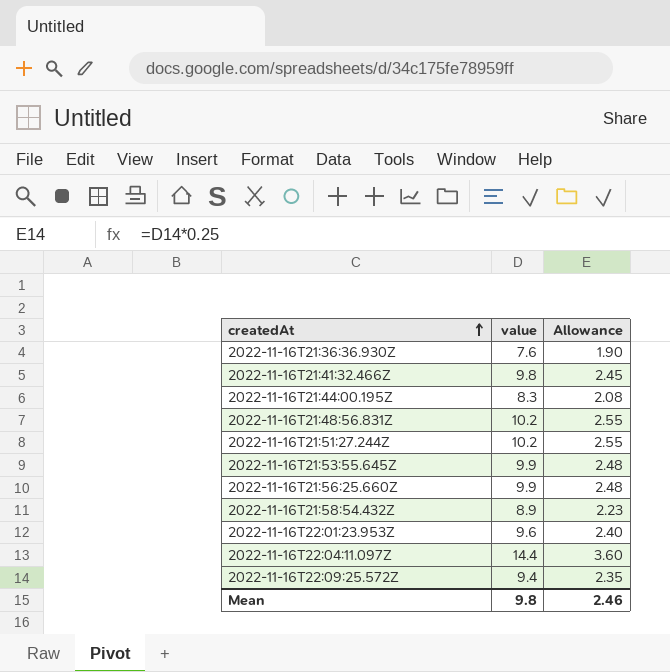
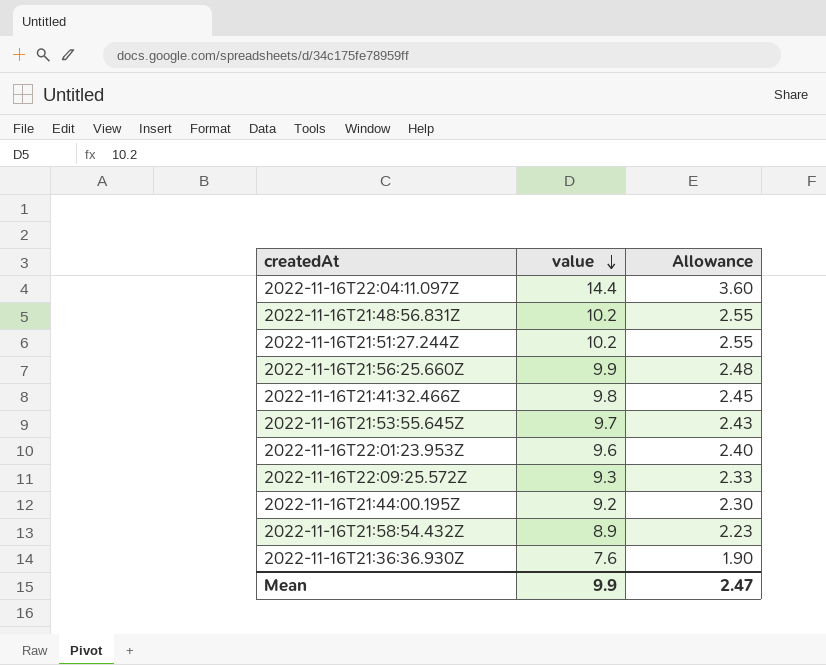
row order: createdAt ascending -> value descending
2022-11-16T21:53:55.645Z | value: 9.9 -> 9.7
2022-11-16T21:53:55.645Z | Allowance: 2.48 -> 2.43
2022-11-16T22:09:25.572Z | value: 9.4 -> 9.3
2022-11-16T22:09:25.572Z | Allowance: 2.35 -> 2.33
2022-11-16T21:44:00.195Z | value: 8.3 -> 9.2
2022-11-16T21:44:00.195Z | Allowance: 2.08 -> 2.30
Mean | value: 9.8 -> 9.9
Mean | Allowance: 2.46 -> 2.47

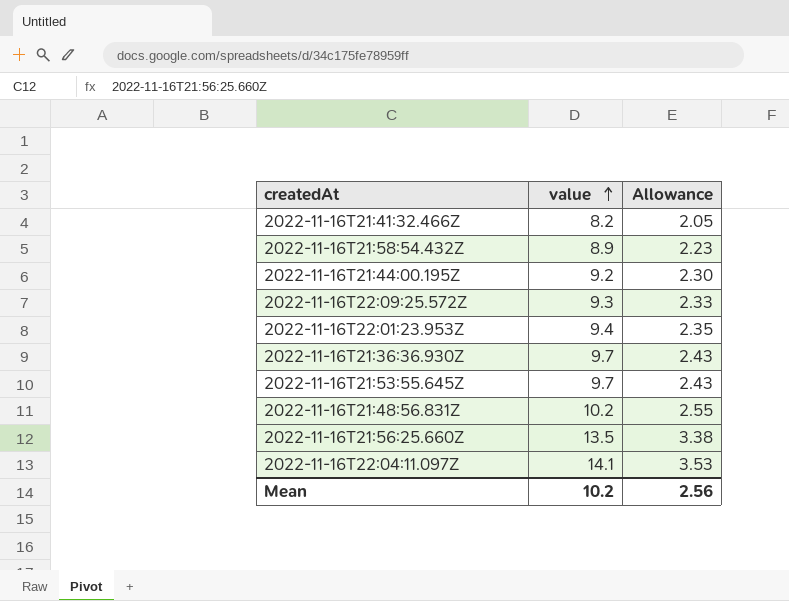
row order: value descending -> value ascending
row 2022-11-16T21:51:27.244Z: 10.2 | 2.55 -> none
2022-11-16T21:41:32.466Z | value: 9.8 -> 8.2
2022-11-16T21:41:32.466Z | Allowance: 2.45 -> 2.05
2022-11-16T22:01:23.953Z | value: 9.6 -> 9.4
2022-11-16T22:01:23.953Z | Allowance: 2.40 -> 2.35
2022-11-16T21:36:36.930Z | value: 7.6 -> 9.7
2022-11-16T21:36:36.930Z | Allowance: 1.90 -> 2.43
2022-11-16T21:56:25.660Z | value: 9.9 -> 13.5
2022-11-16T21:56:25.660Z | Allowance: 2.48 -> 3.38
2022-11-16T22:04:11.097Z | value: 14.4 -> 14.1
2022-11-16T22:04:11.097Z | Allowance: 3.60 -> 3.53
Mean | value: 9.9 -> 10.2
Mean | Allowance: 2.47 -> 2.56

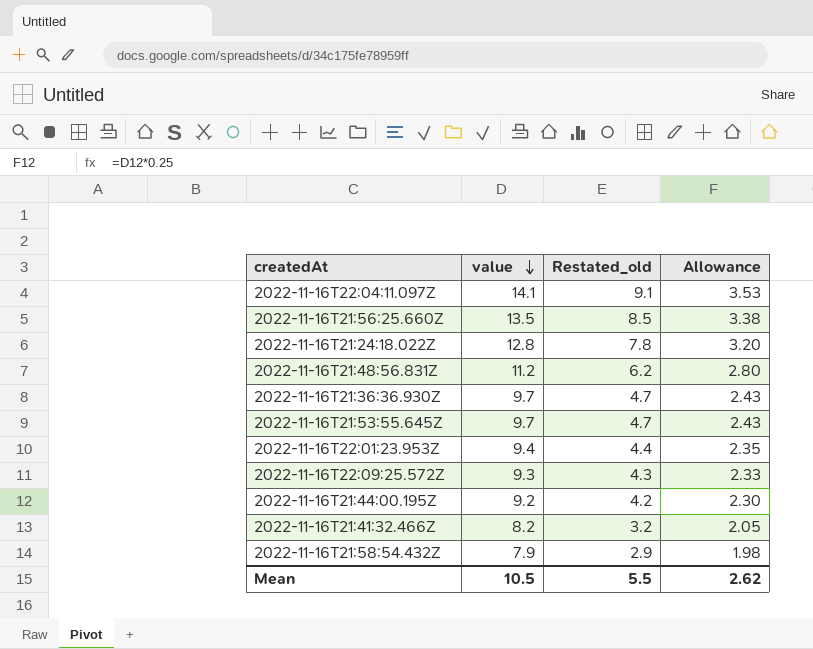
row order: value ascending -> value descending
column Restated_old | formula: none -> [value] - 5
row 2022-11-16T21:24:18.022Z: none -> 12.8 | 7.8 | 3.20
2022-11-16T21:48:56.831Z | value: 10.2 -> 11.2
2022-11-16T21:48:56.831Z | Allowance: 2.55 -> 2.80
2022-11-16T21:58:54.432Z | value: 8.9 -> 7.9
2022-11-16T21:58:54.432Z | Allowance: 2.23 -> 1.98
Mean | value: 10.2 -> 10.5
Mean | Allowance: 2.56 -> 2.62

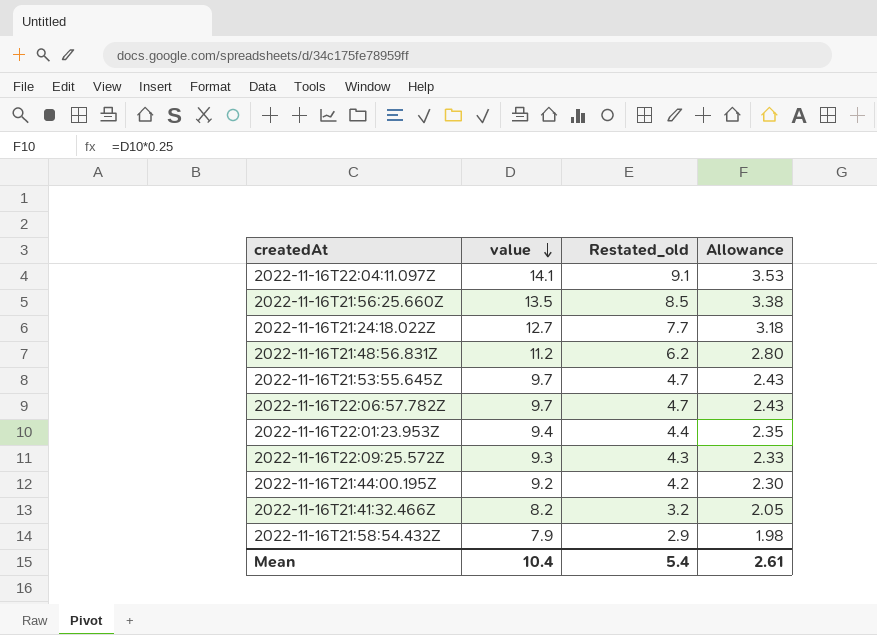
row 2022-11-16T21:36:36.930Z: 9.7 | 4.7 | 2.43 -> none
2022-11-16T21:24:18.022Z | value: 12.8 -> 12.7
2022-11-16T21:24:18.022Z | Restated_old: 7.8 -> 7.7
2022-11-16T21:24:18.022Z | Allowance: 3.20 -> 3.18
row 2022-11-16T22:06:57.782Z: none -> 9.7 | 4.7 | 2.43
Mean | value: 10.5 -> 10.4
Mean | Restated_old: 5.5 -> 5.4
Mean | Allowance: 2.62 -> 2.61

